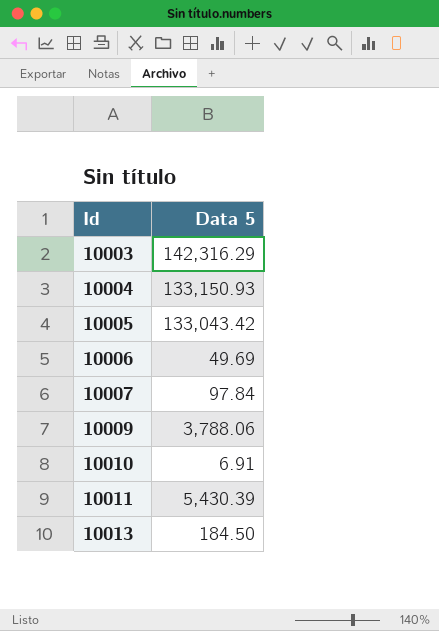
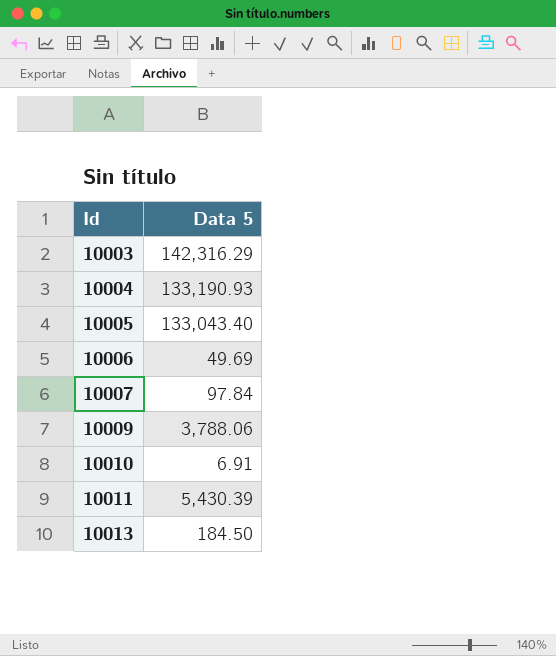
10004 | Data 5: 133,150.93 -> 133,190.93
10005 | Data 5: 133,043.42 -> 133,043.40

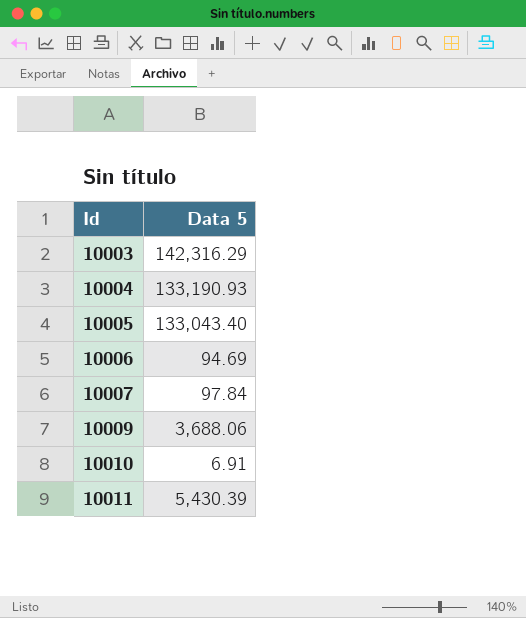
row 10013: 184.50 -> none
10006 | Data 5: 49.69 -> 94.69
10009 | Data 5: 3,788.06 -> 3,688.06

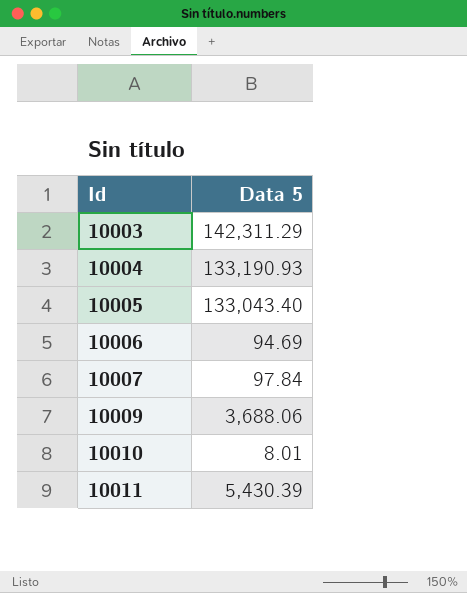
10003 | Data 5: 142,316.29 -> 142,311.29
10010 | Data 5: 6.91 -> 8.01

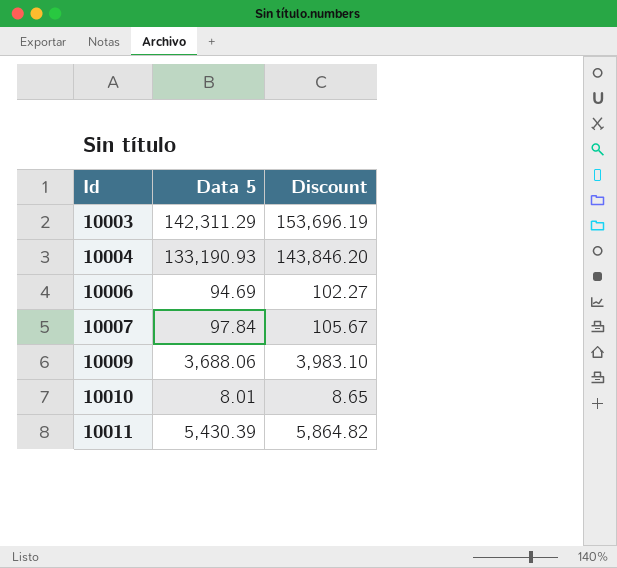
column Discount | formula: none -> [Data 5] * 1.08
row 10005: 133,043.40 -> none

